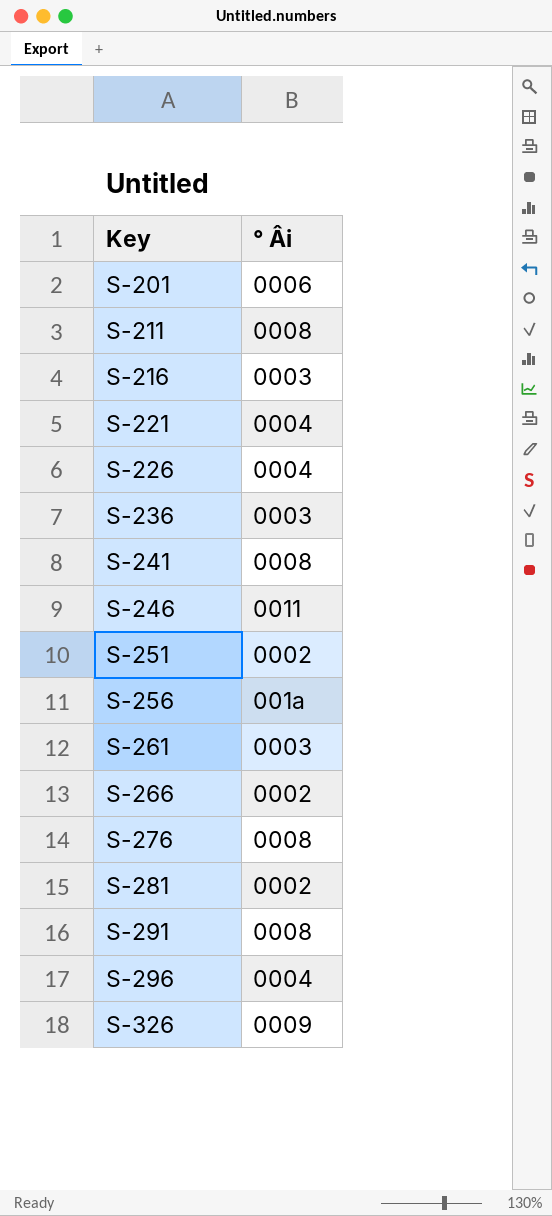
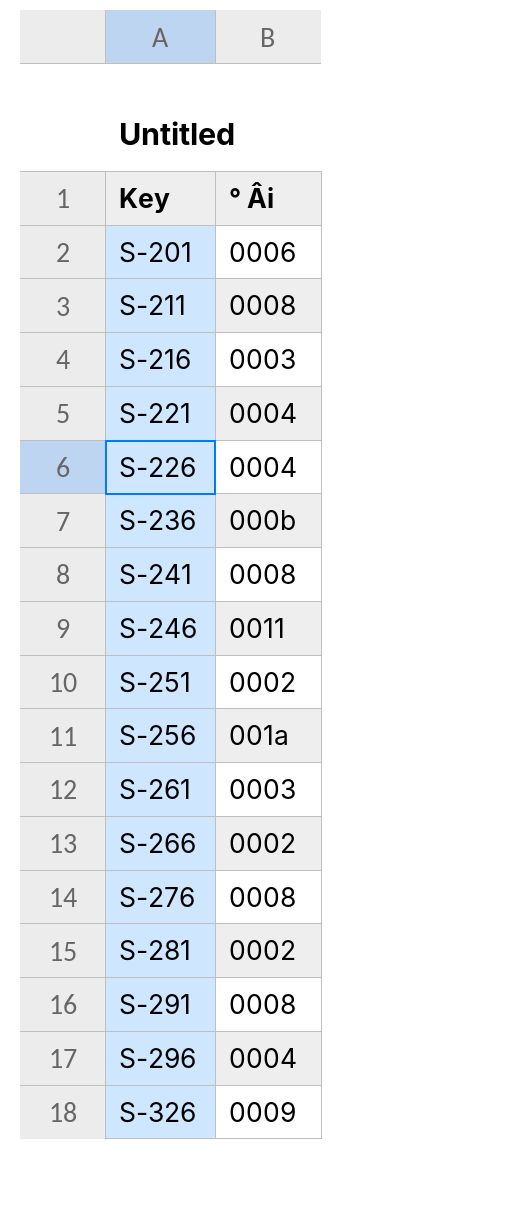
S-236 | ° Âi: 0003 -> 000b

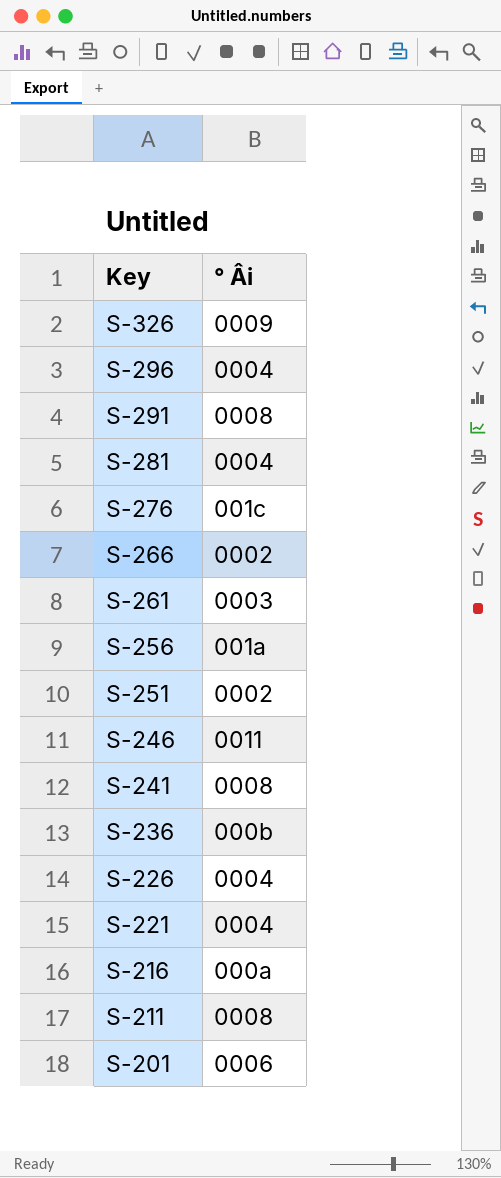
row order: Key ascending -> Key descending
S-281 | ° Âi: 0002 -> 0004
S-276 | ° Âi: 0008 -> 001c
S-216 | ° Âi: 0003 -> 000a

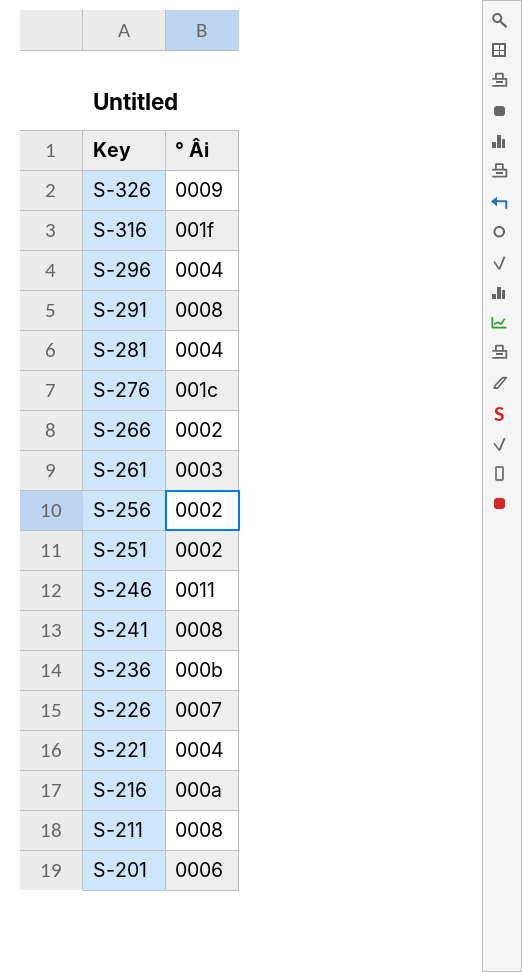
row S-316: none -> 001f
S-256 | ° Âi: 001a -> 0002
S-226 | ° Âi: 0004 -> 0007

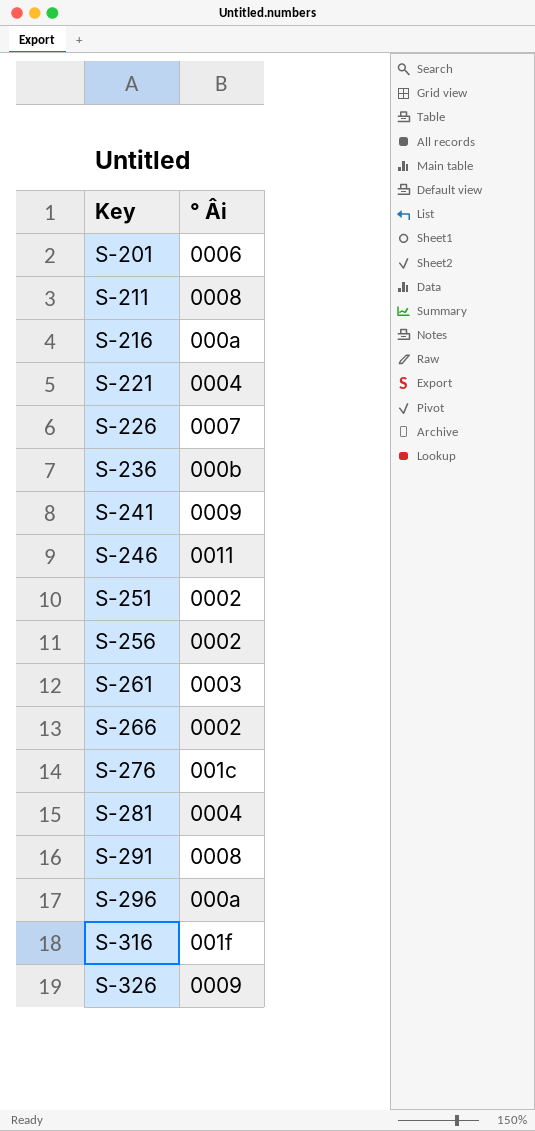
row order: Key descending -> Key ascending
S-241 | ° Âi: 0008 -> 0009
S-296 | ° Âi: 0004 -> 000a

